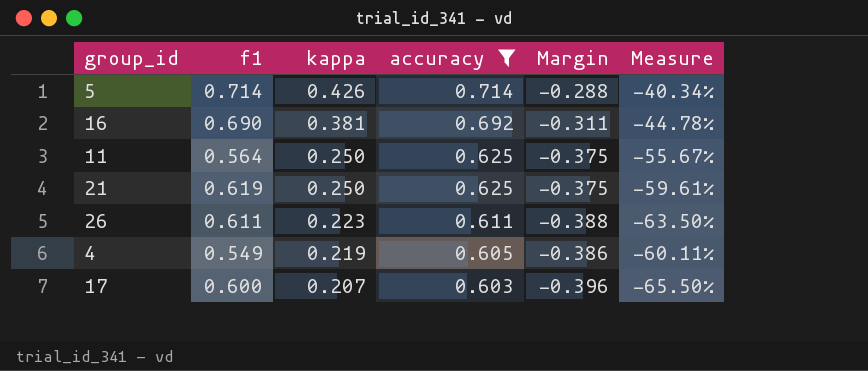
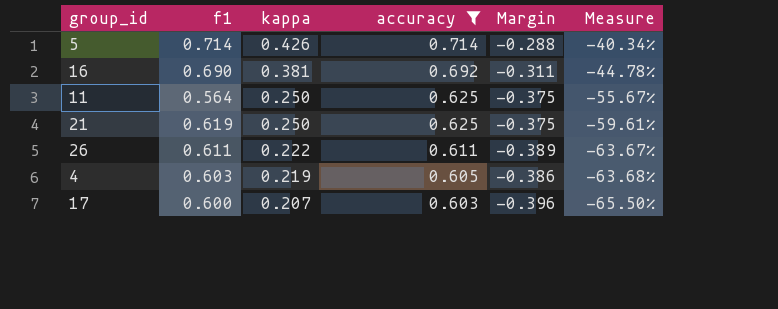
26 | kappa: 0.223 -> 0.222
26 | Margin: -0.388 -> -0.389
26 | Measure: -63.50% -> -63.67%
4 | f1: 0.549 -> 0.603
4 | Measure: -60.11% -> -63.68%

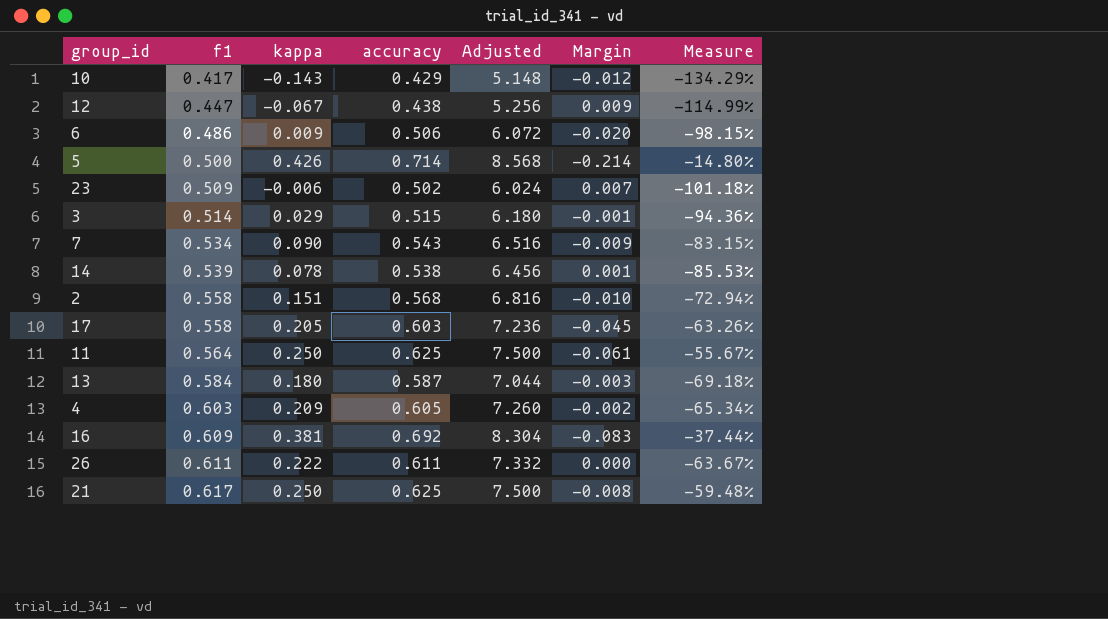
filter: accuracy >= 0.603 -> none
row order: kappa descending -> f1 ascending
column Adjusted | formula: none -> [accuracy] * 12
column Margin | formula: [kappa] - [accuracy] -> [f1] - [accuracy]
5 | f1: 0.714 -> 0.500
5 | Measure: -40.34% -> -14.80%
17 | f1: 0.600 -> 0.558
17 | kappa: 0.207 -> 0.205
17 | Measure: -65.50% -> -63.26%
4 | kappa: 0.219 -> 0.209
4 | Measure: -63.68% -> -65.34%
16 | f1: 0.690 -> 0.609
16 | Measure: -44.78% -> -37.44%
21 | f1: 0.619 -> 0.617
21 | Measure: -59.61% -> -59.48%

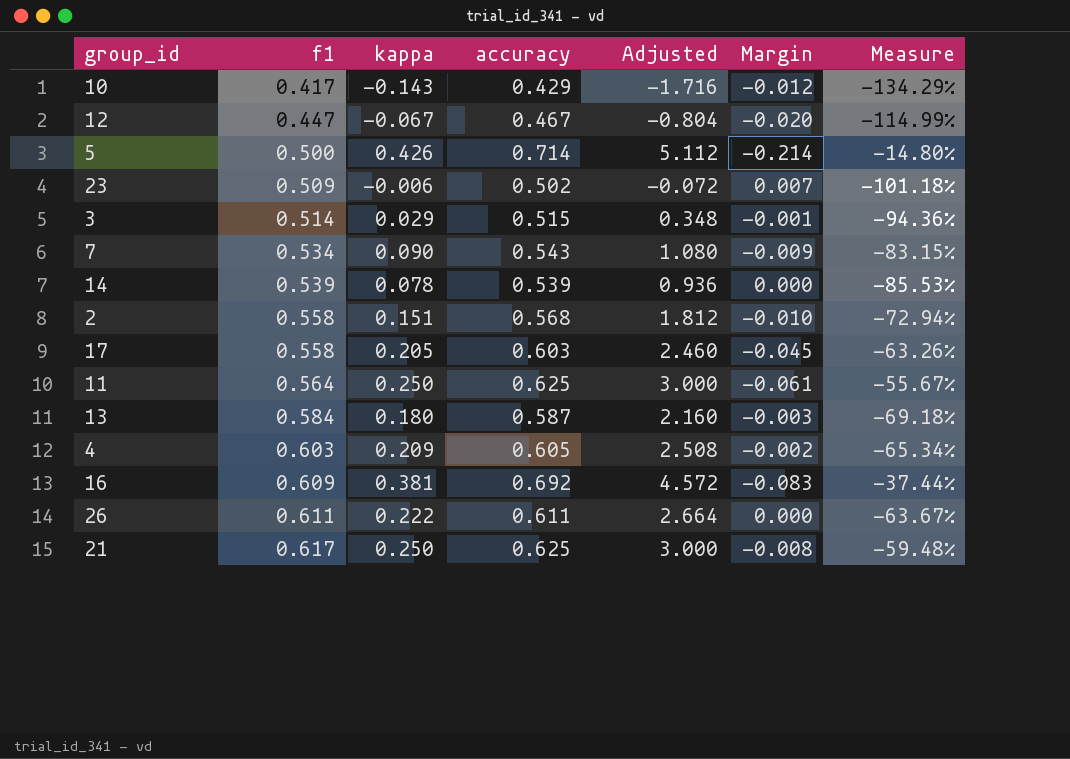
column Adjusted | formula: [accuracy] * 12 -> [kappa] * 12
row 6: 0.486 | 0.009 | 0.506 | 6.072 | -0.020 | -98.15% -> none
12 | accuracy: 0.438 -> 0.467
12 | Margin: 0.009 -> -0.020
14 | accuracy: 0.538 -> 0.539
14 | Margin: 0.001 -> 0.000

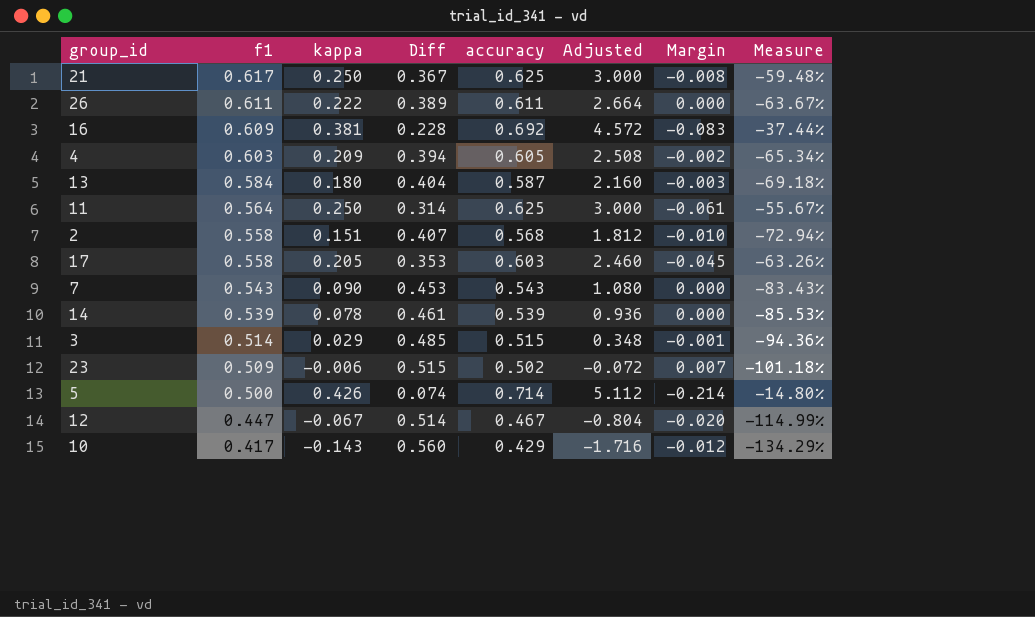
row order: f1 ascending -> f1 descending
column Diff | formula: none -> [f1] - [kappa]
7 | f1: 0.534 -> 0.543
7 | Margin: -0.009 -> 0.000
7 | Measure: -83.15% -> -83.43%

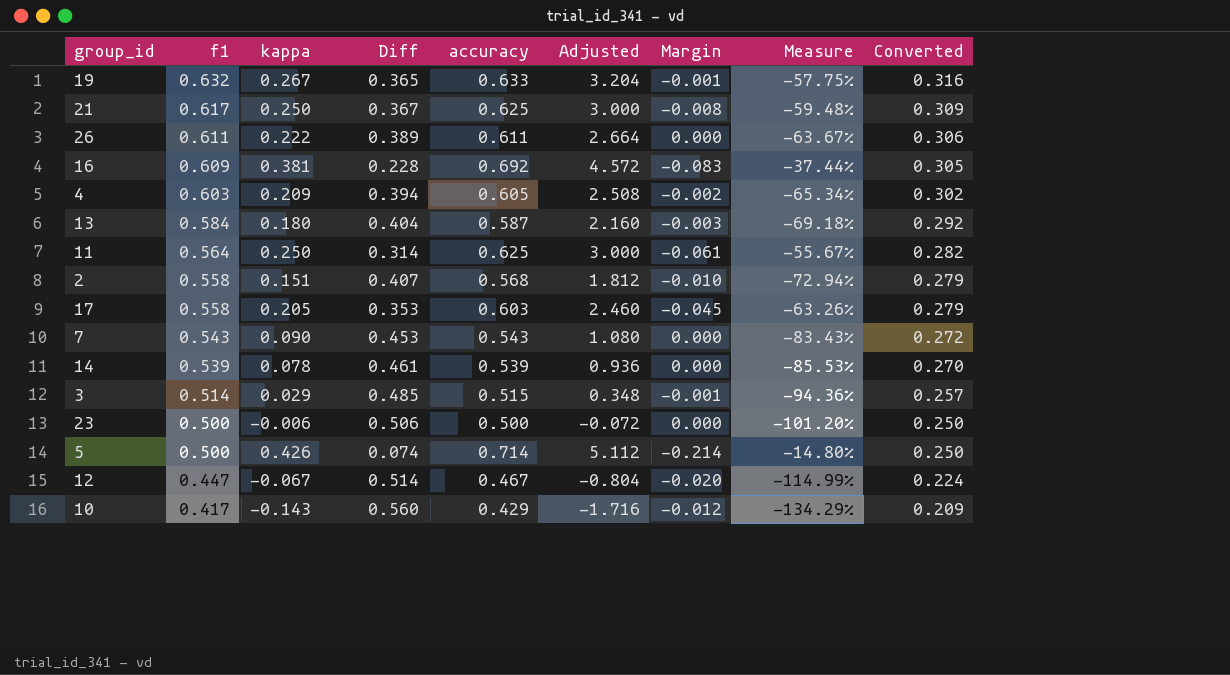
column Converted | formula: none -> [f1] * 0.5
row 19: none -> 0.632 | 0.267 | 0.365 | 0.633 | 3.204 | -0.001 | -57.75% | 0.316
23 | f1: 0.509 -> 0.500
23 | Diff: 0.515 -> 0.506
23 | accuracy: 0.502 -> 0.500
23 | Margin: 0.007 -> 0.000
23 | Measure: -101.18% -> -101.20%

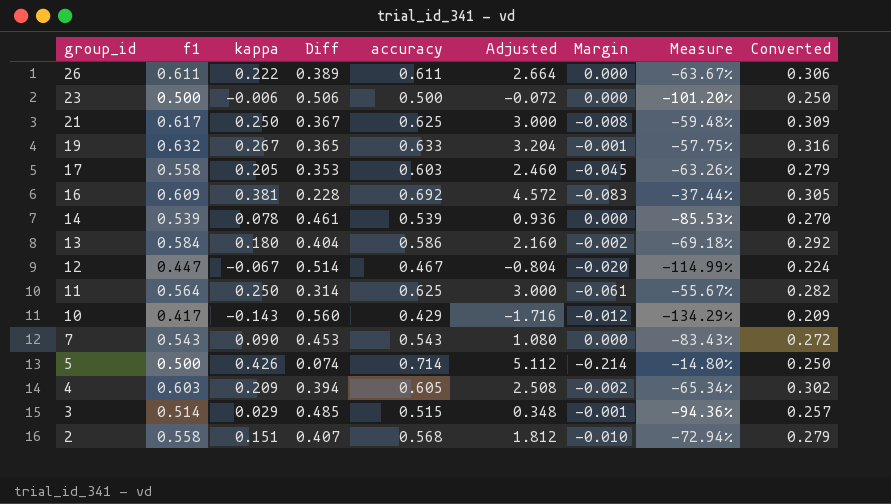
row order: f1 descending -> group_id descending
13 | accuracy: 0.587 -> 0.586
13 | Margin: -0.003 -> -0.002

